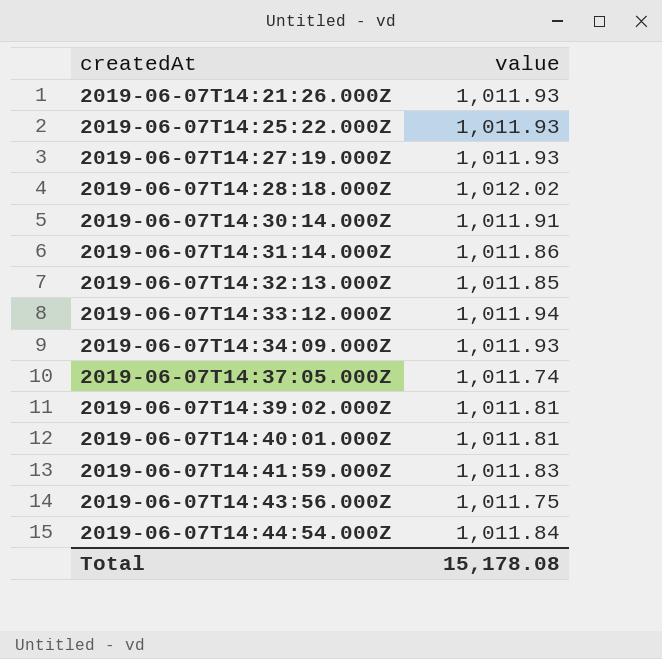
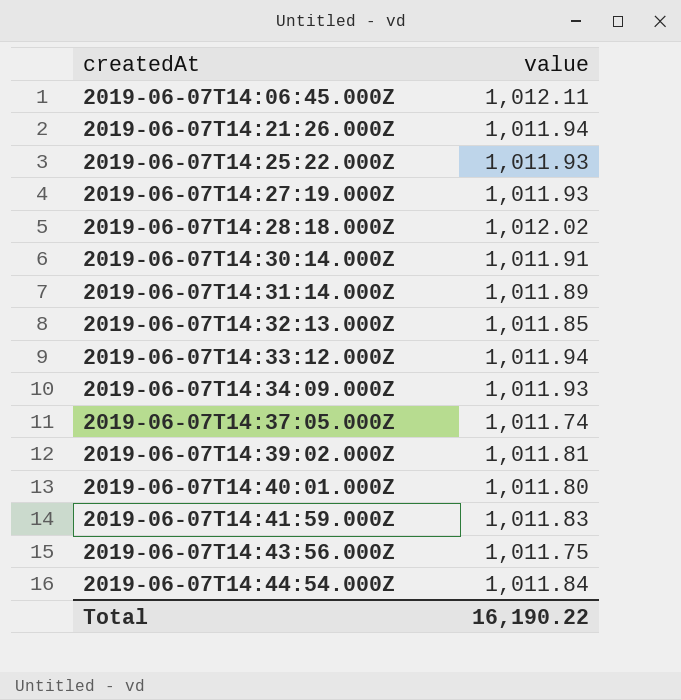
row 2019-06-07T14:06:45.000Z: none -> 1,012.11
2019-06-07T14:21:26.000Z | value: 1,011.93 -> 1,011.94
2019-06-07T14:31:14.000Z | value: 1,011.86 -> 1,011.89
2019-06-07T14:40:01.000Z | value: 1,011.81 -> 1,011.80
Total | value: 15,178.08 -> 16,190.22

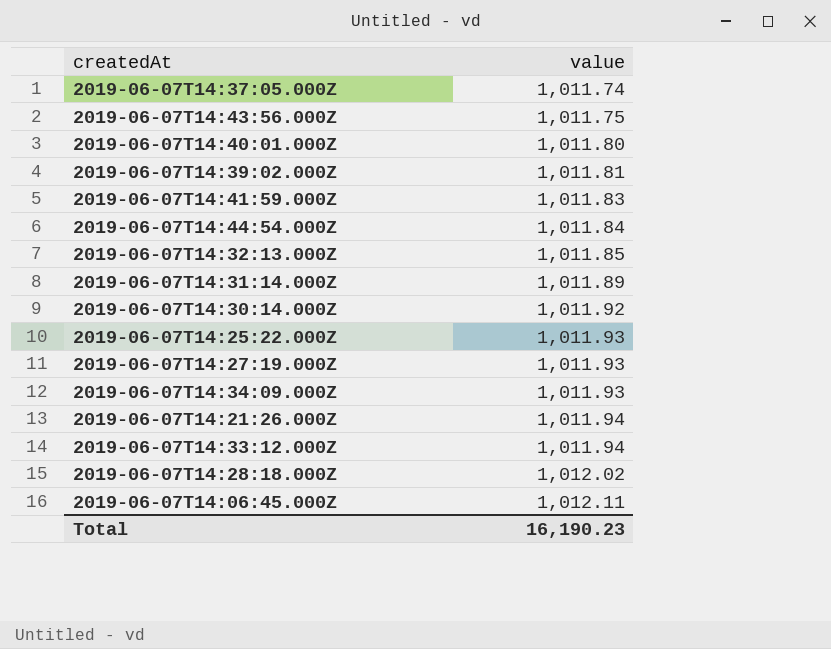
row order: createdAt ascending -> value ascending
2019-06-07T14:30:14.000Z | value: 1,011.91 -> 1,011.92
Total | value: 16,190.22 -> 16,190.23

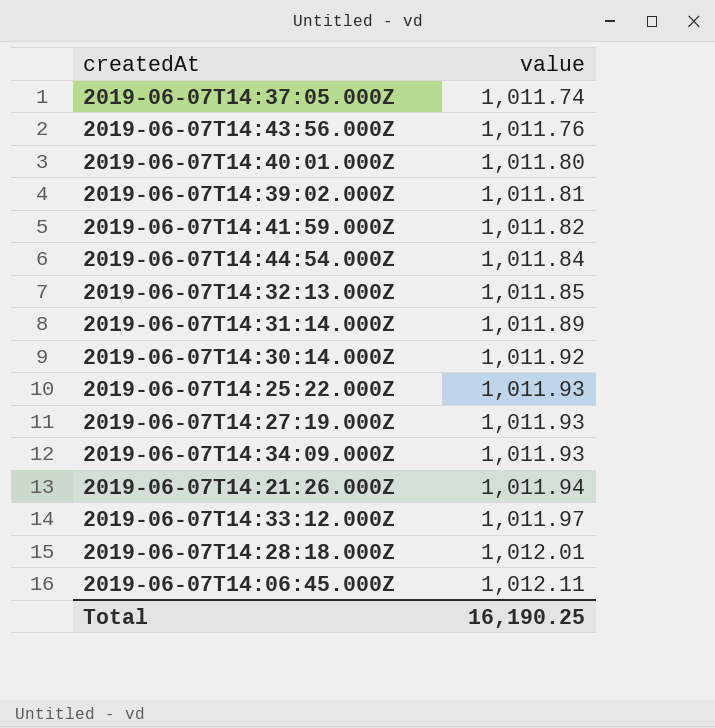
2019-06-07T14:43:56.000Z | value: 1,011.75 -> 1,011.76
2019-06-07T14:41:59.000Z | value: 1,011.83 -> 1,011.82
2019-06-07T14:33:12.000Z | value: 1,011.94 -> 1,011.97
2019-06-07T14:28:18.000Z | value: 1,012.02 -> 1,012.01
Total | value: 16,190.23 -> 16,190.25

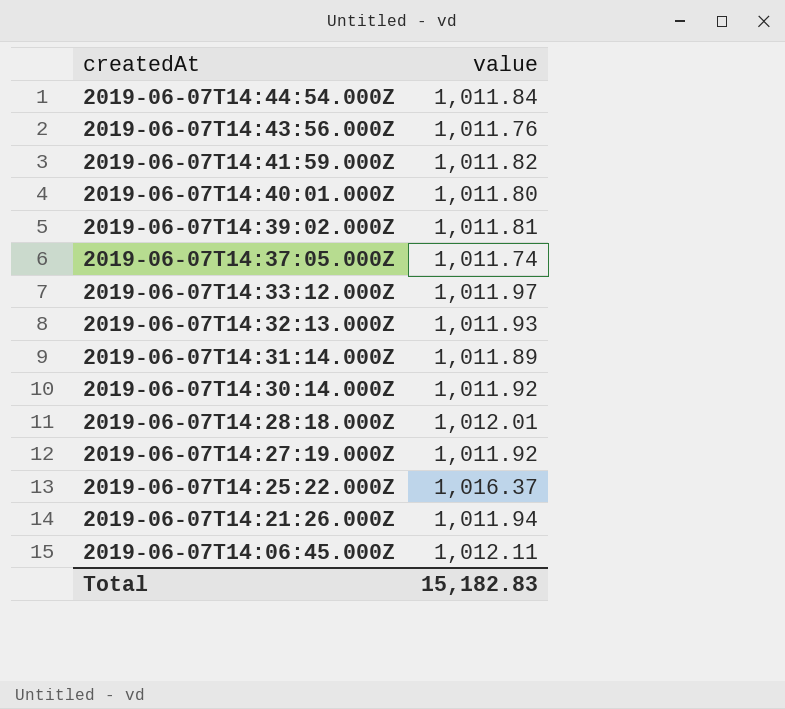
row order: value ascending -> createdAt descending
row 2019-06-07T14:34:09.000Z: 1,011.93 -> none
2019-06-07T14:32:13.000Z | value: 1,011.85 -> 1,011.93
2019-06-07T14:27:19.000Z | value: 1,011.93 -> 1,011.92
2019-06-07T14:25:22.000Z | value: 1,011.93 -> 1,016.37
Total | value: 16,190.25 -> 15,182.83

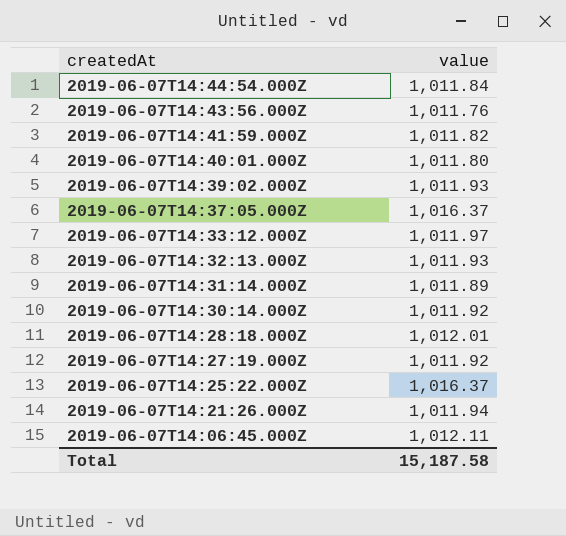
2019-06-07T14:39:02.000Z | value: 1,011.81 -> 1,011.93
2019-06-07T14:37:05.000Z | value: 1,011.74 -> 1,016.37
Total | value: 15,182.83 -> 15,187.58

